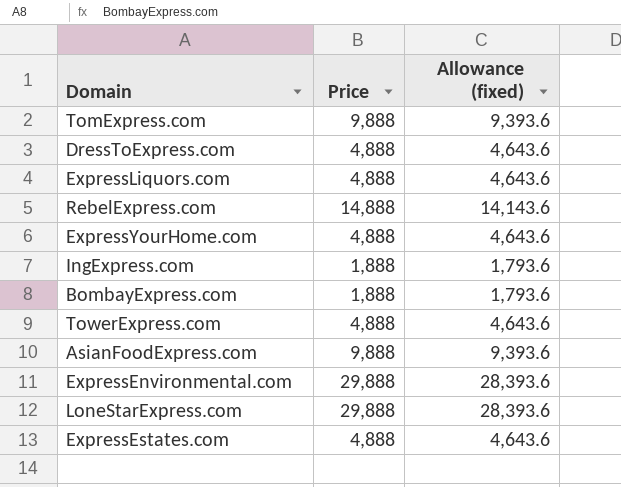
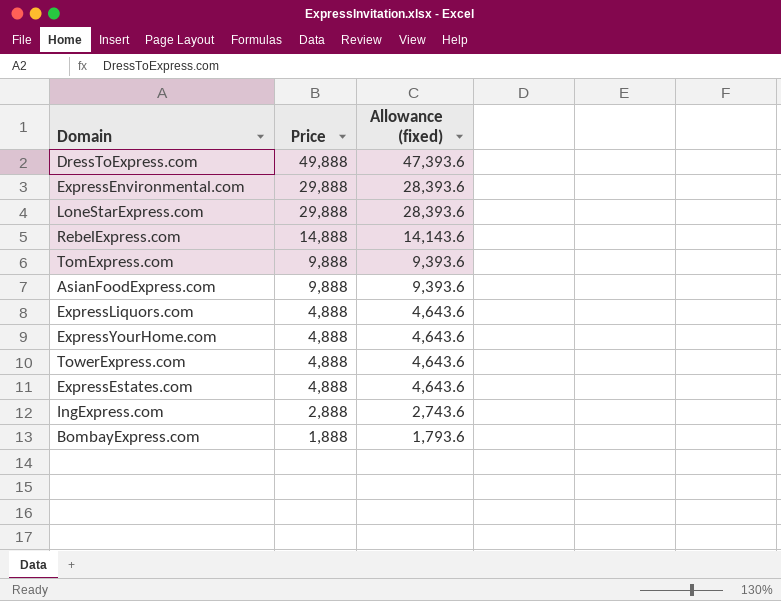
row order: none -> Price descending
DressToExpress.com | Price: 4,888 -> 49,888
DressToExpress.com | Allowance (fixed): 4,643.6 -> 47,393.6
IngExpress.com | Price: 1,888 -> 2,888
IngExpress.com | Allowance (fixed): 1,793.6 -> 2,743.6

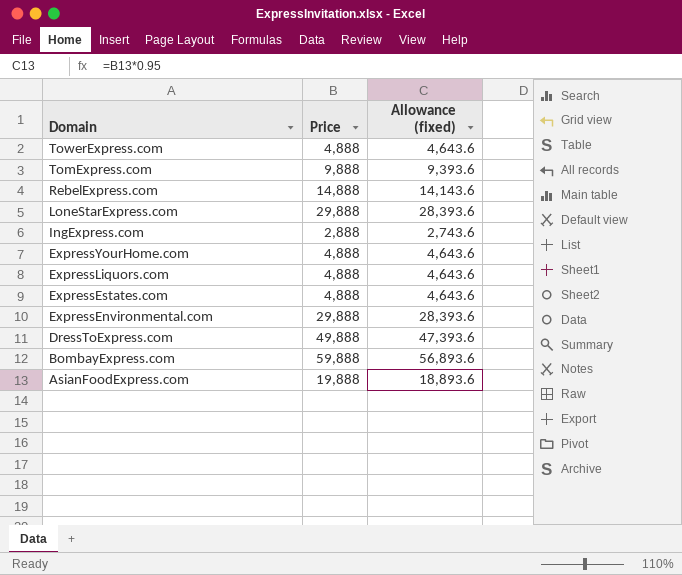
row order: Price descending -> Domain descending
BombayExpress.com | Price: 1,888 -> 59,888
BombayExpress.com | Allowance (fixed): 1,793.6 -> 56,893.6
AsianFoodExpress.com | Price: 9,888 -> 19,888
AsianFoodExpress.com | Allowance (fixed): 9,393.6 -> 18,893.6

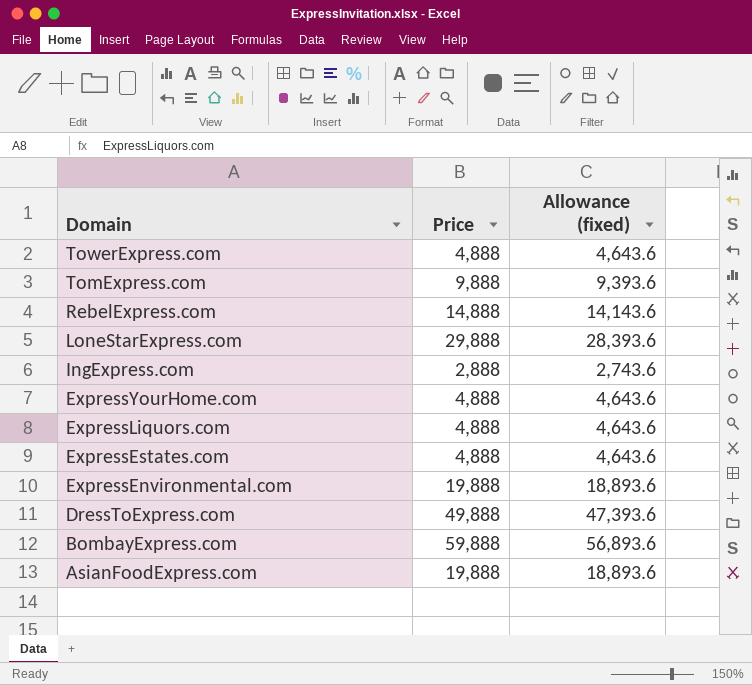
ExpressEnvironmental.com | Price: 29,888 -> 19,888
ExpressEnvironmental.com | Allowance (fixed): 28,393.6 -> 18,893.6

